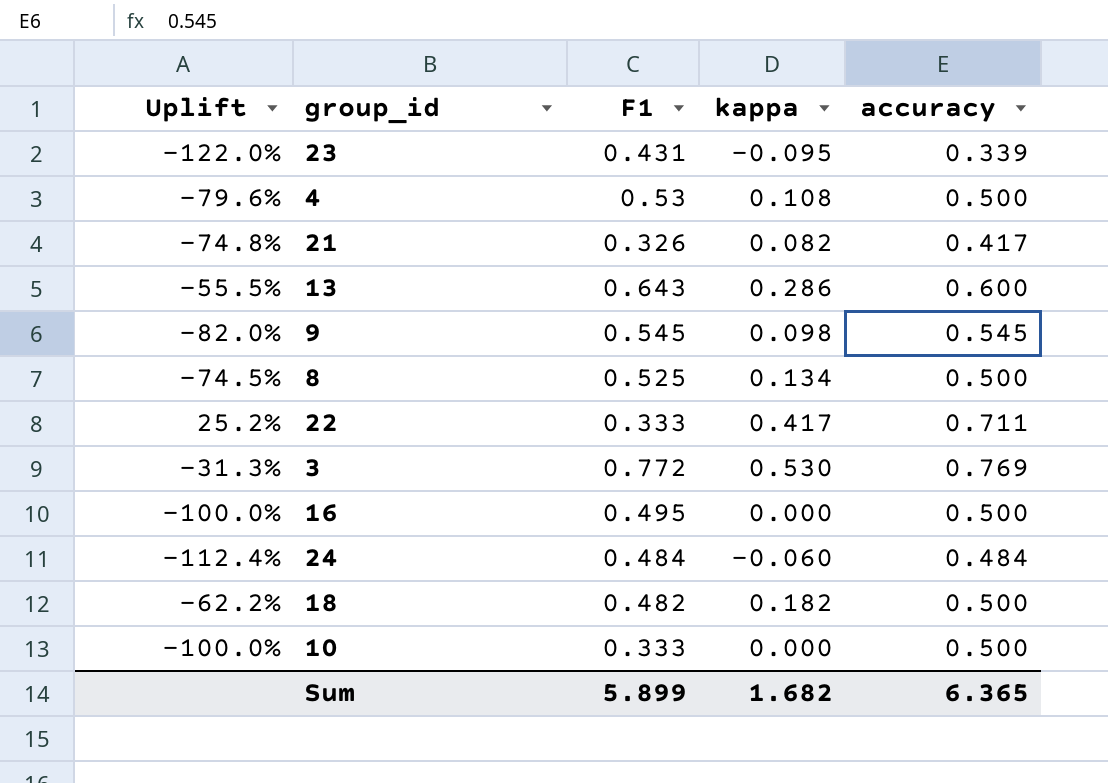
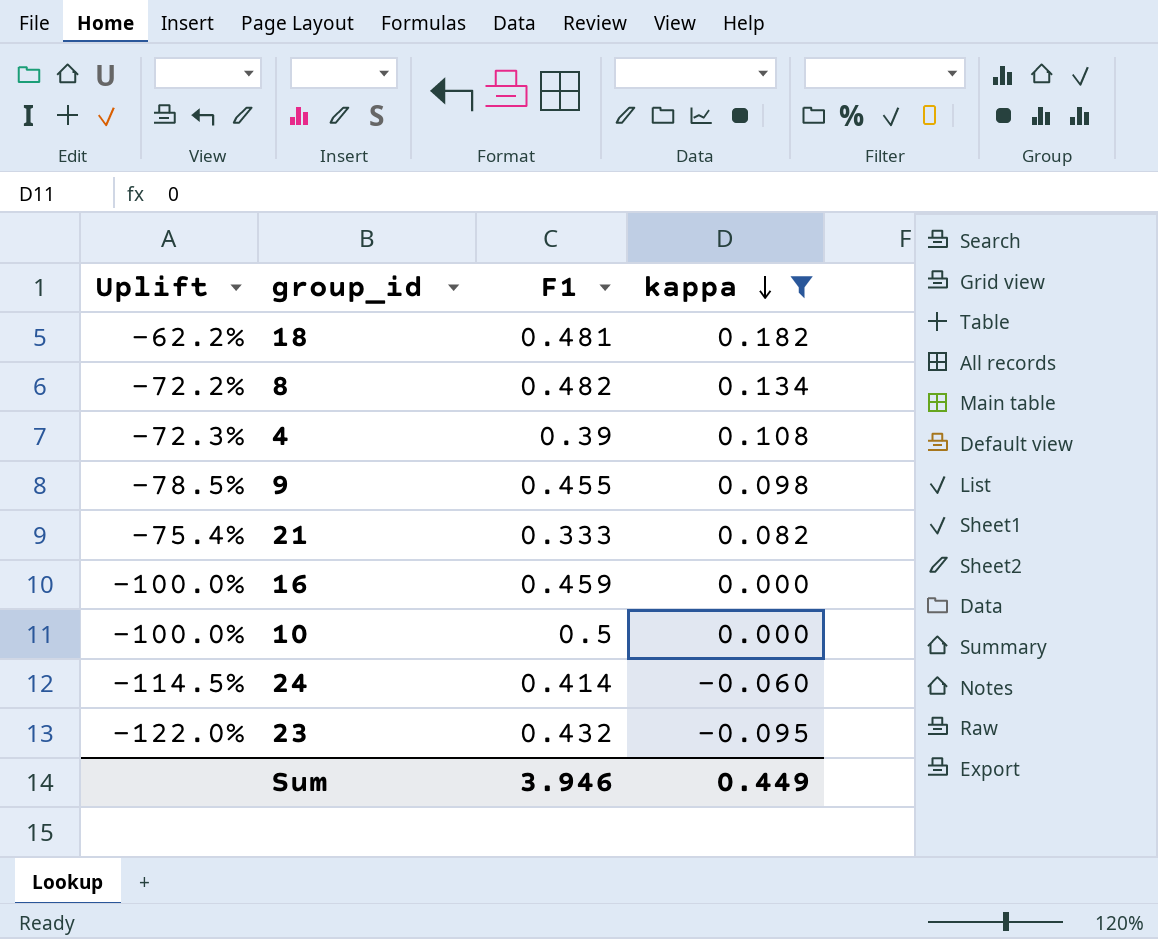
filter: none -> kappa <= 0.182
row order: none -> kappa descending
column accuracy | position: 5 -> none
18 | F1: 0.482 -> 0.481
8 | Uplift: -74.5% -> -72.2%
8 | F1: 0.525 -> 0.482
4 | Uplift: -79.6% -> -72.3%
4 | F1: 0.53 -> 0.39
9 | Uplift: -82.0% -> -78.5%
9 | F1: 0.545 -> 0.455
21 | Uplift: -74.8% -> -75.4%
21 | F1: 0.326 -> 0.333
16 | F1: 0.495 -> 0.459
10 | F1: 0.333 -> 0.5
24 | Uplift: -112.4% -> -114.5%
24 | F1: 0.484 -> 0.414
23 | F1: 0.431 -> 0.432
Sum | F1: 5.899 -> 3.946
Sum | kappa: 1.682 -> 0.449

